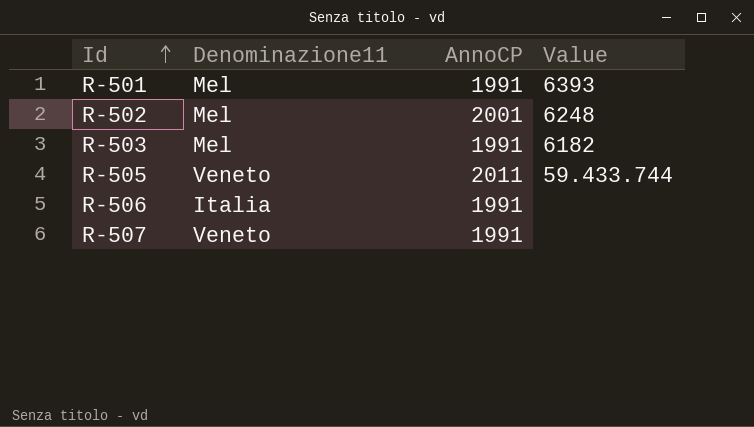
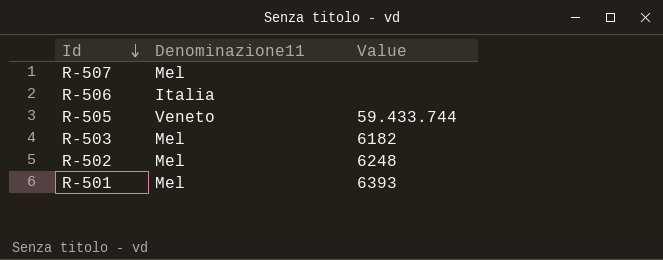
row order: Id ascending -> Id descending
column AnnoCP | position: 3 -> none
R-507 | Denominazione11: Veneto -> Mel

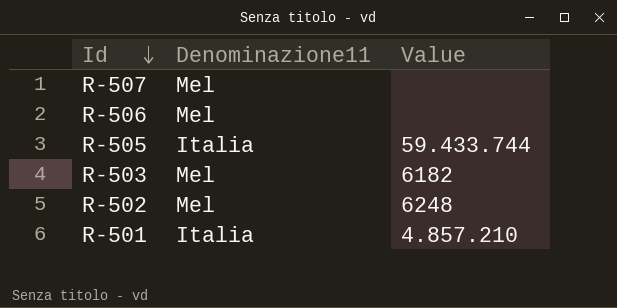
R-506 | Denominazione11: Italia -> Mel
R-505 | Denominazione11: Veneto -> Italia
R-501 | Denominazione11: Mel -> Italia
R-501 | Value: 6393 -> 4.857.210

